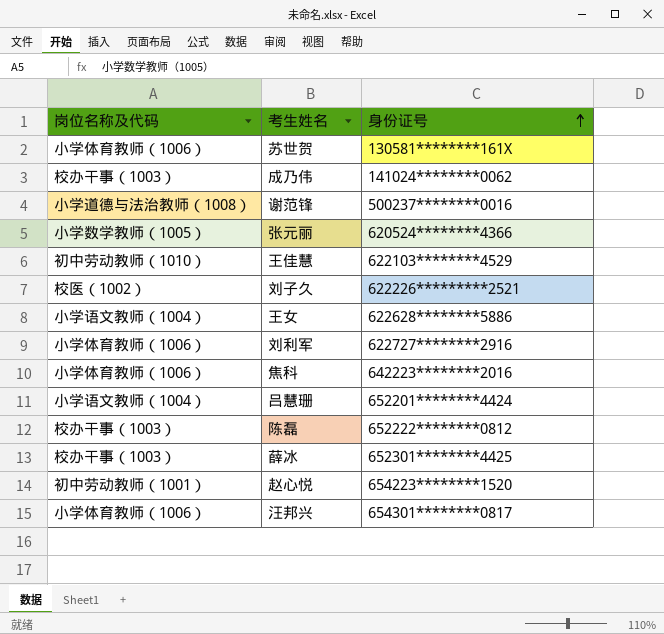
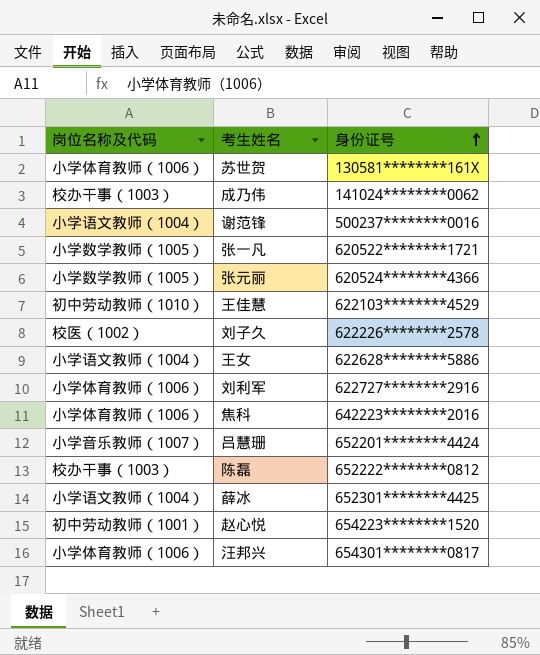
谢范锋 | 岗位名称及代码: 小学道德与法治教师（1008） -> 小学语文教师（1004）
row 张一凡: none -> 小学数学教师（1005） | 620522********1721
刘子久 | 身份证号: 622226*********2521 -> 622226********2578
吕慧珊 | 岗位名称及代码: 小学语文教师（1004） -> 小学音乐教师（1007）
薛冰 | 岗位名称及代码: 校办干事（1003） -> 小学语文教师（1004）

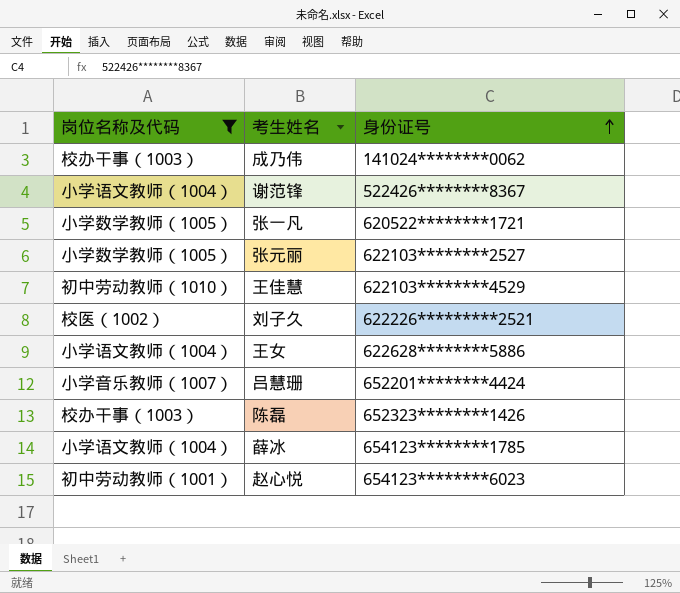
filter: none -> 岗位名称及代码 != 小学体育教师（1006）
谢范锋 | 身份证号: 500237********0016 -> 522426********8367
张元丽 | 身份证号: 620524********4366 -> 622103********2527
刘子久 | 身份证号: 622226********2578 -> 622226*********2521
陈磊 | 身份证号: 652222********0812 -> 652323********1426
薛冰 | 身份证号: 652301********4425 -> 654123********1785
赵心悦 | 身份证号: 654223********1520 -> 654123********6023

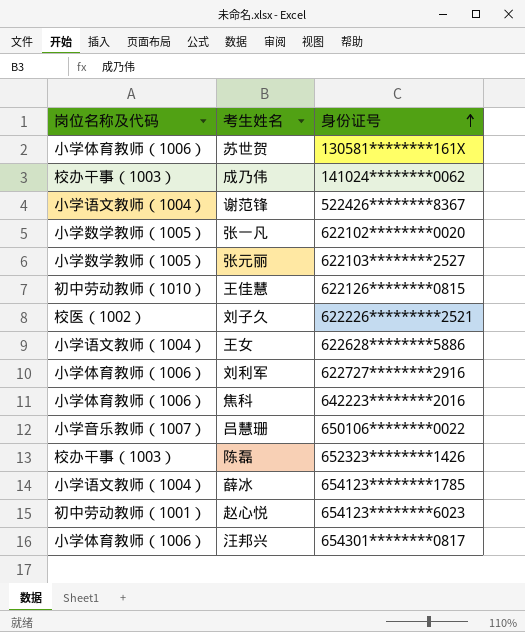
filter: 岗位名称及代码 != 小学体育教师（1006） -> none
张一凡 | 身份证号: 620522********1721 -> 622102********0020
王佳慧 | 身份证号: 622103********4529 -> 622126********0815
吕慧珊 | 身份证号: 652201********4424 -> 650106********0022

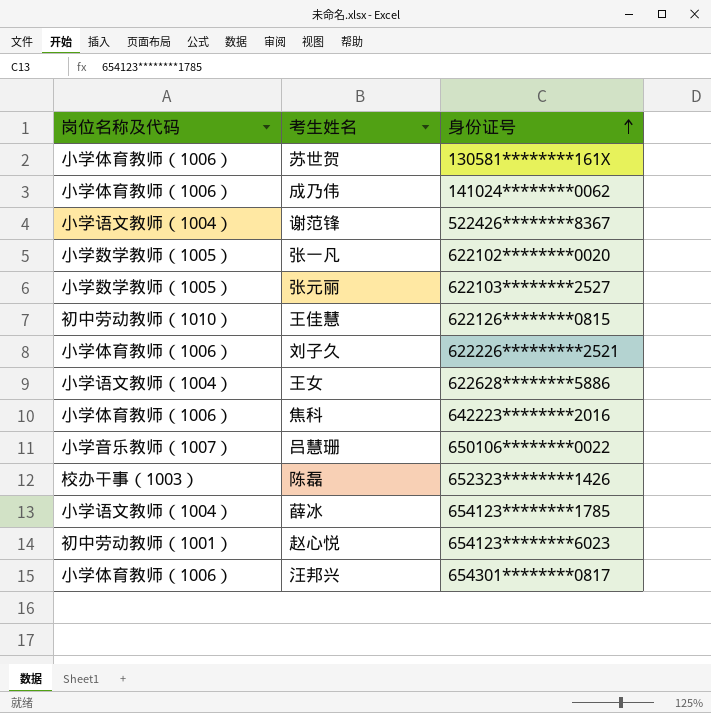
row 刘利军: 小学体育教师（1006） | 622727********2916 -> none
成乃伟 | 岗位名称及代码: 校办干事（1003） -> 小学体育教师（1006）
刘子久 | 岗位名称及代码: 校医（1002） -> 小学体育教师（1006）

